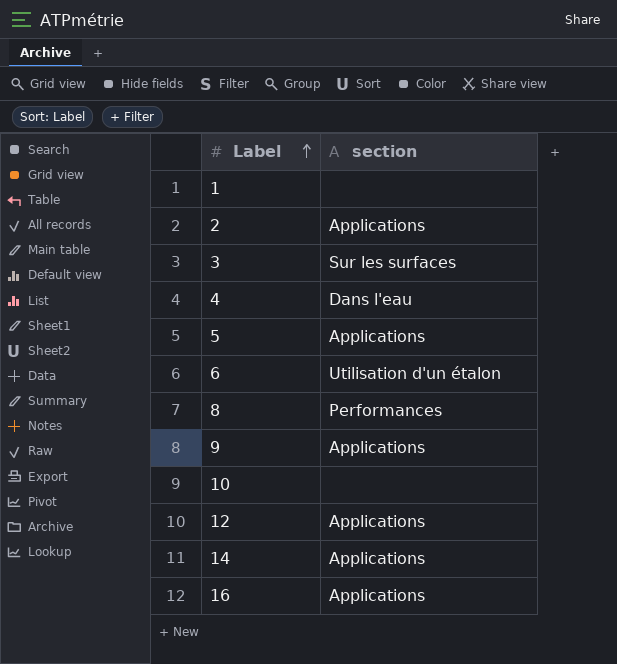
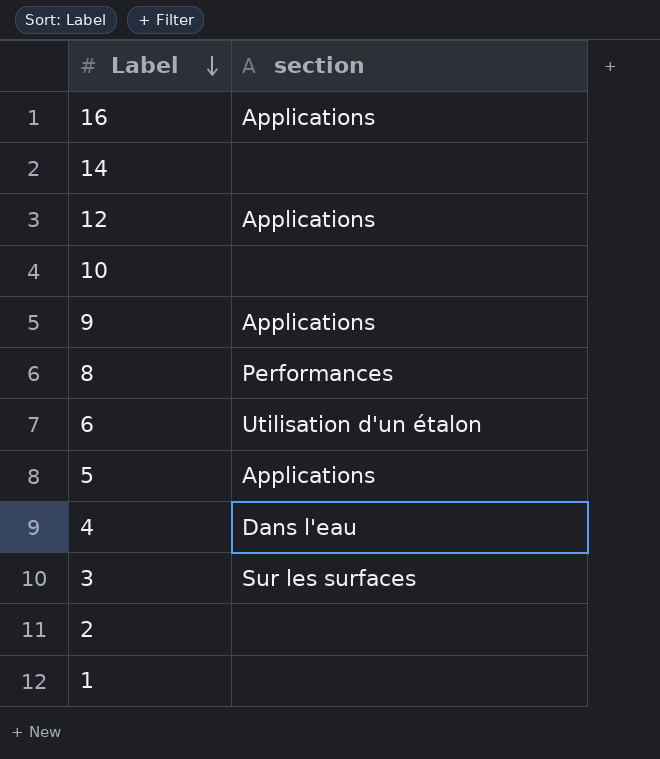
row order: Label ascending -> Label descending
14 | section: Applications -> none
2 | section: Applications -> none

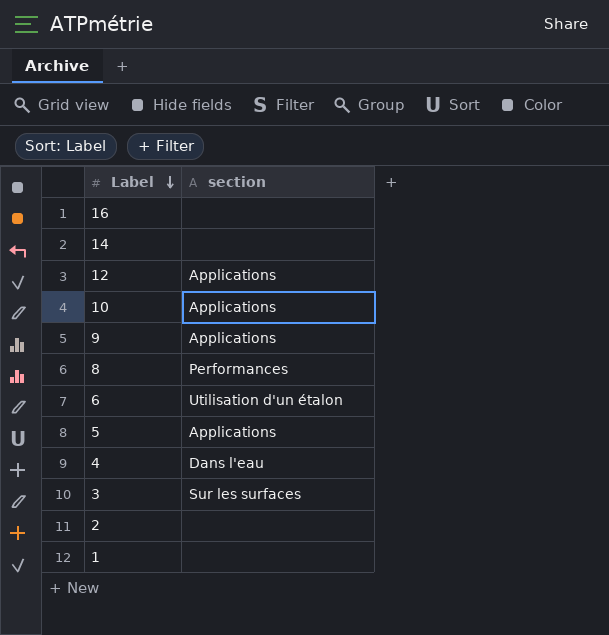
16 | section: Applications -> none
10 | section: none -> Applications

